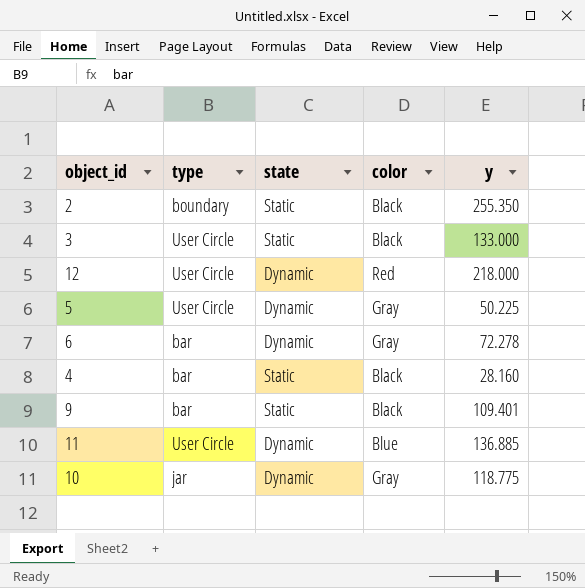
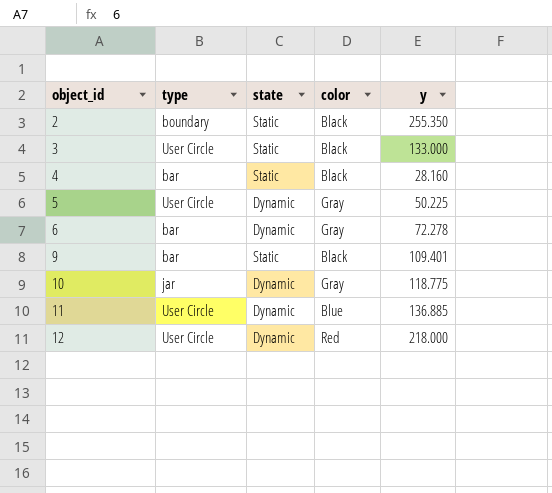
row order: none -> object_id ascending

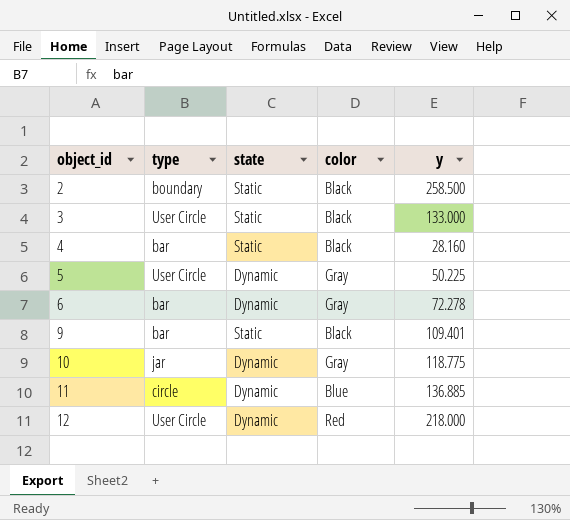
2 | y: 255.350 -> 258.500
11 | type: User Circle -> circle

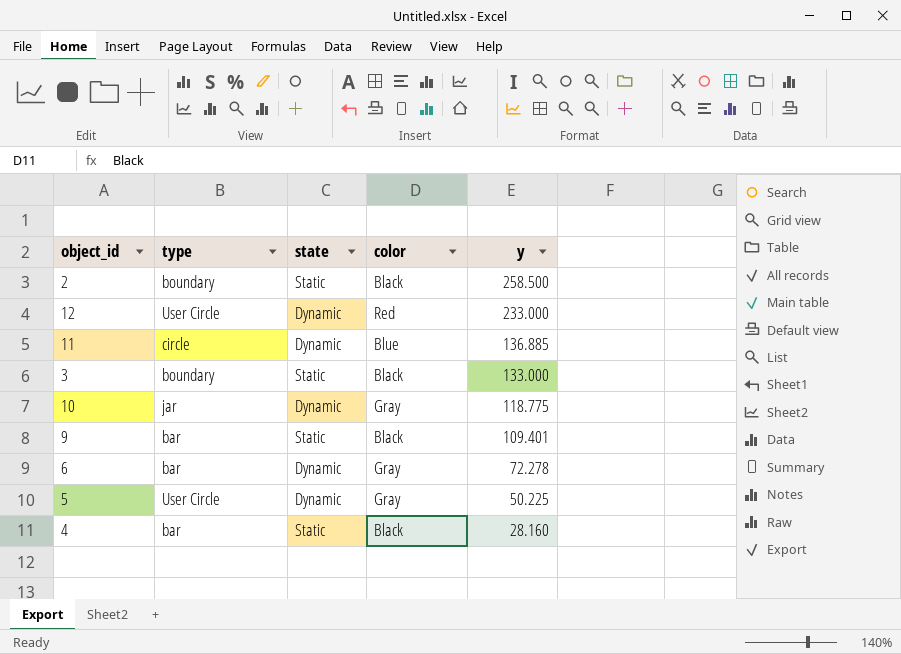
row order: object_id ascending -> y descending
12 | y: 218.000 -> 233.000
3 | type: User Circle -> boundary

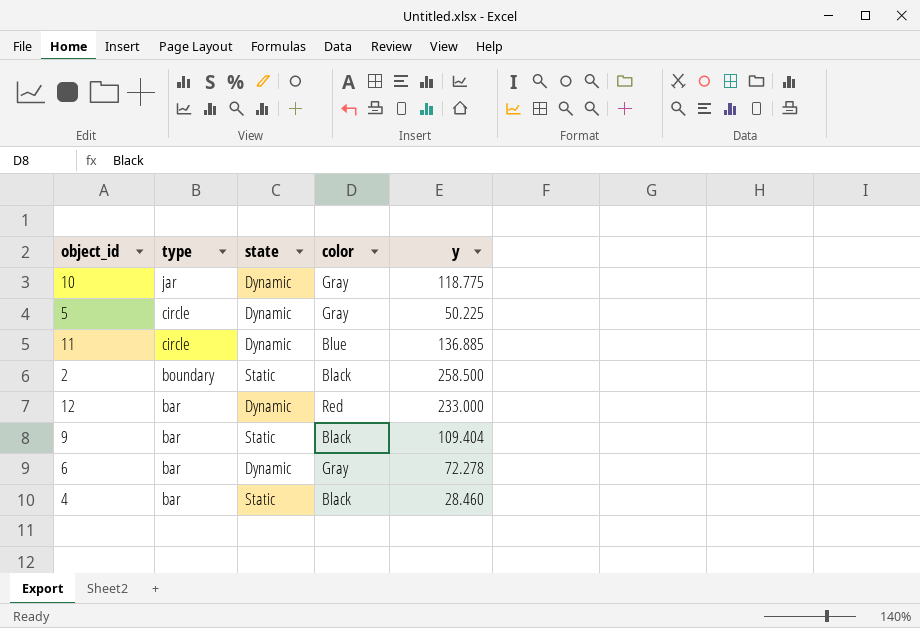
row order: y descending -> type descending
row 3: boundary | Static | Black | 133.000 -> none
5 | type: User Circle -> circle
12 | type: User Circle -> bar
9 | y: 109.401 -> 109.404
4 | y: 28.160 -> 28.460

